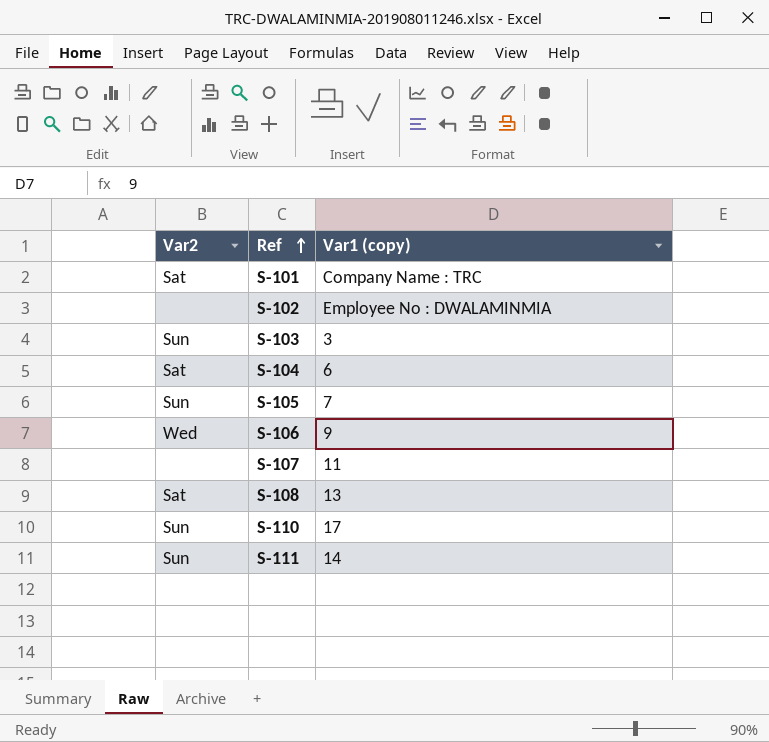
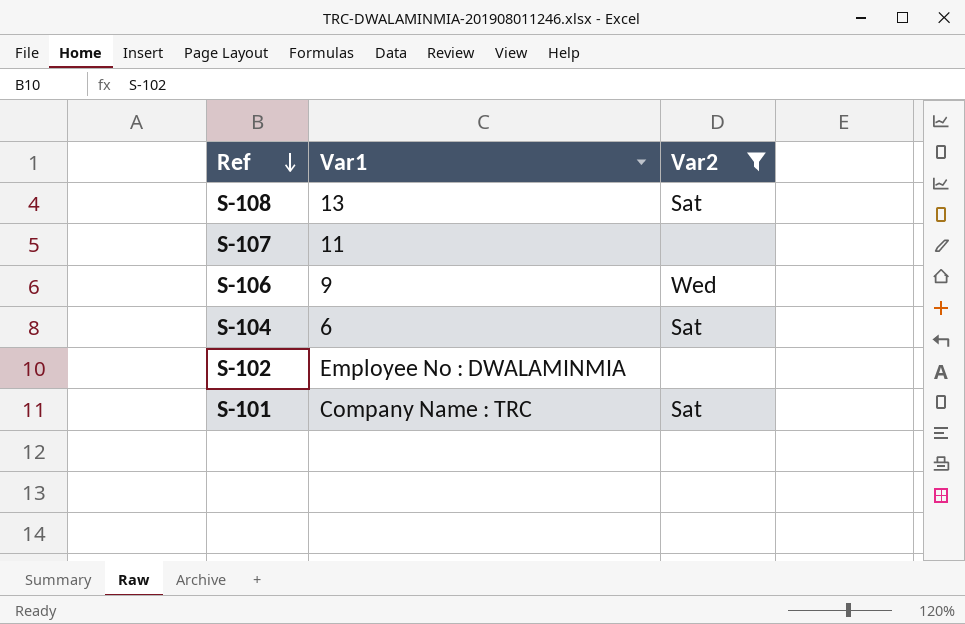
filter: none -> Var2 != Sun
row order: Ref ascending -> Ref descending
column name: Var1 (copy) -> Var1
column Var2 | position: 1 -> 3

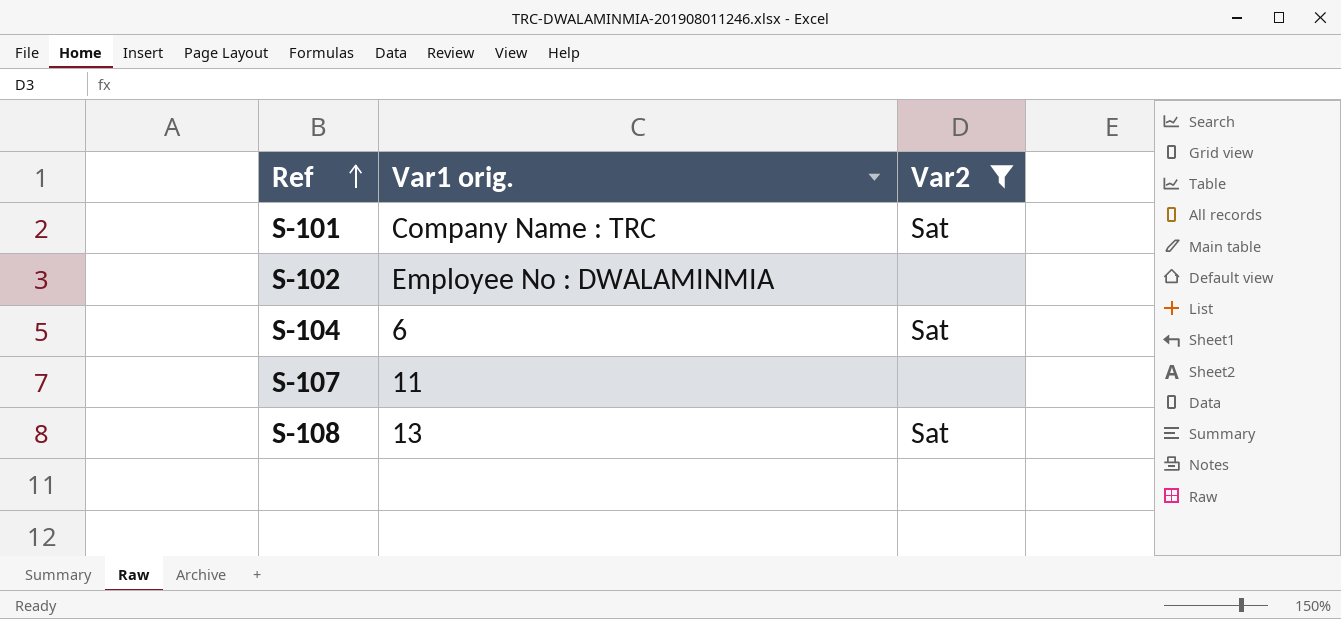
row order: Ref descending -> Ref ascending
column name: Var1 -> Var1 orig.
row S-106: 9 | Wed -> none

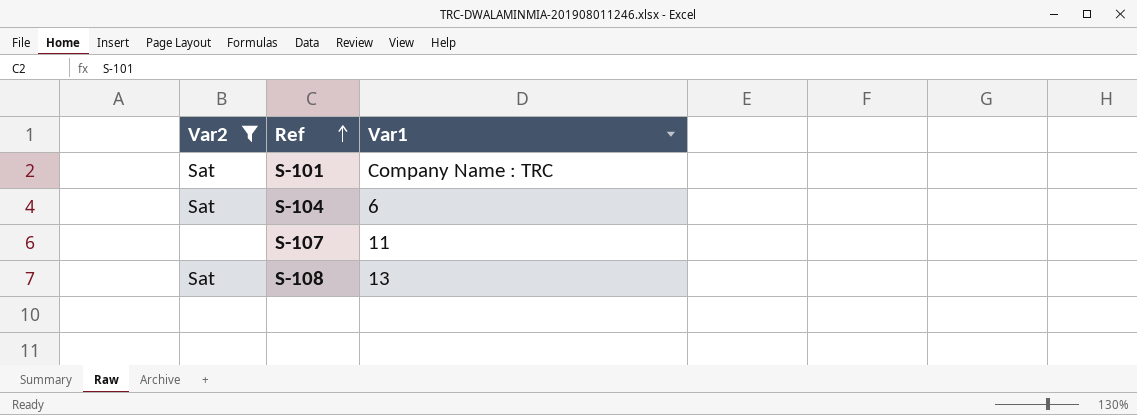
column Var2 | position: 3 -> 1
column name: Var1 orig. -> Var1
row S-102: Employee No : DWALAMINMIA | none -> none

